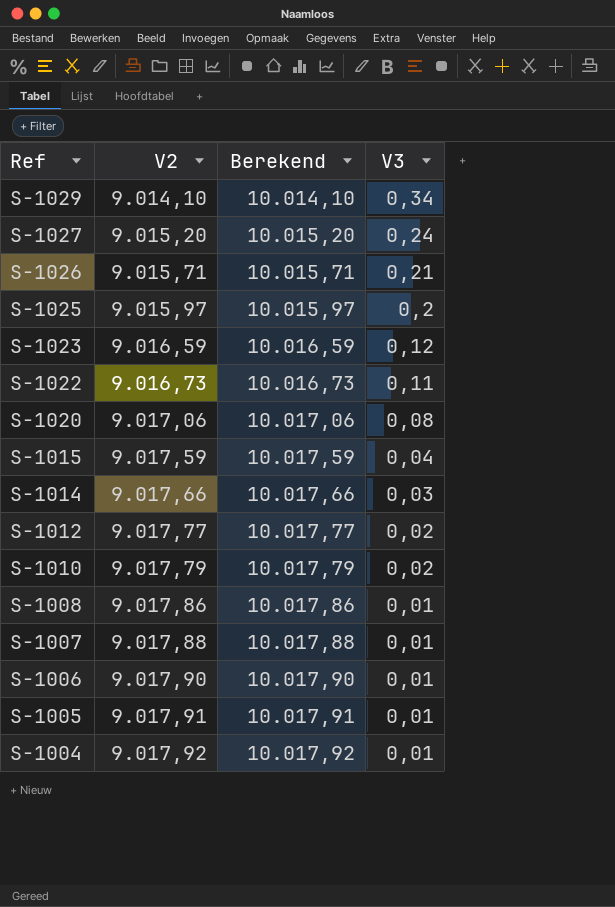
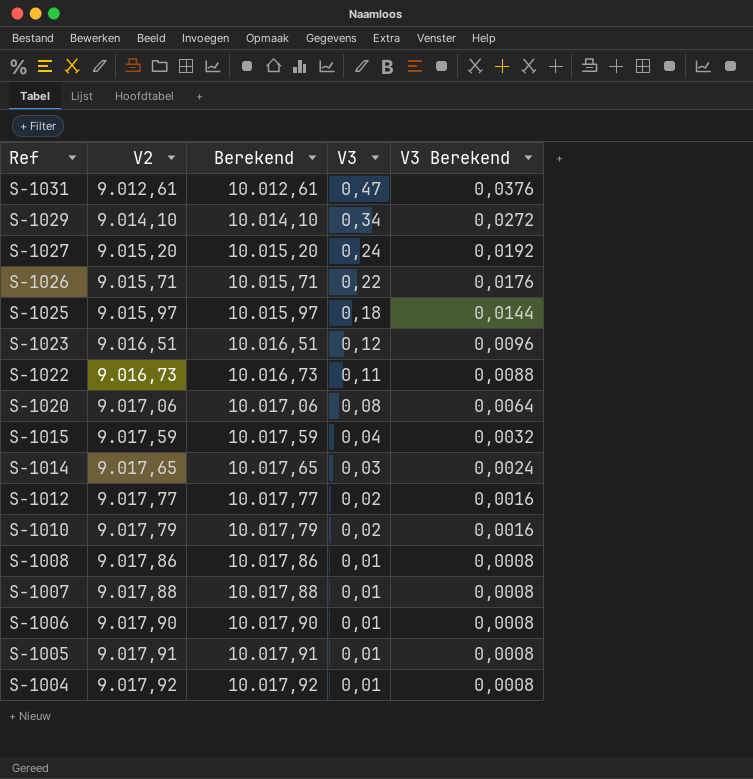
column V3 Berekend | formula: none -> [V3] * 0,08
row S-1031: none -> 9.012,61 | 10.012,61 | 0,47 | 0,0376
S-1026 | V3: 0,21 -> 0,22
S-1025 | V3: 0,2 -> 0,18
S-1023 | V2: 9.016,59 -> 9.016,51
S-1023 | Berekend: 10.016,59 -> 10.016,51
S-1014 | V2: 9.017,66 -> 9.017,65
S-1014 | Berekend: 10.017,66 -> 10.017,65

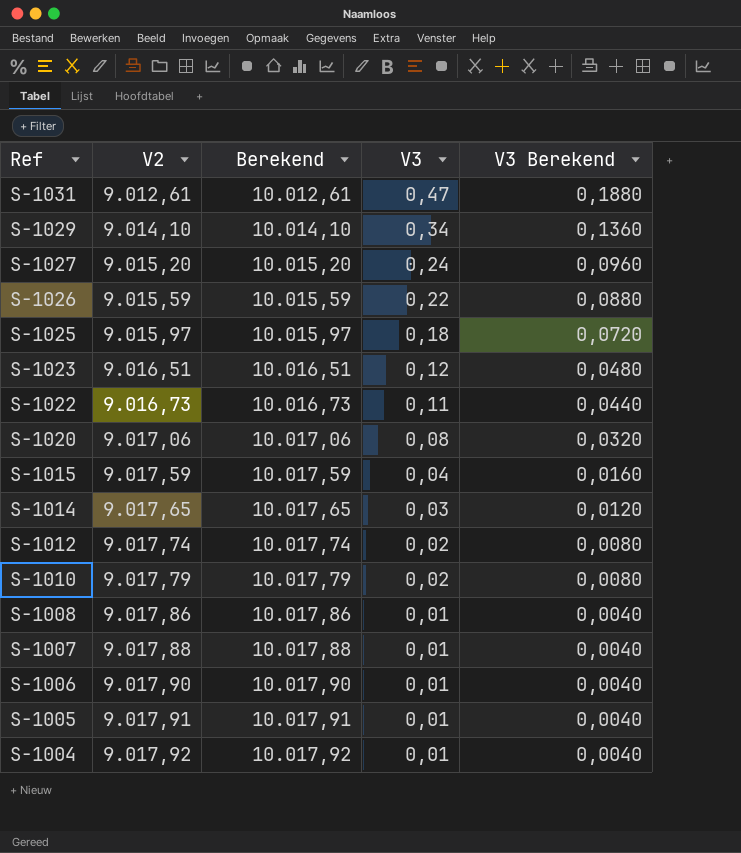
column V3 Berekend | formula: [V3] * 0,08 -> [V3] * 0,4
S-1026 | V2: 9.015,71 -> 9.015,59
S-1026 | Berekend: 10.015,71 -> 10.015,59
S-1012 | V2: 9.017,77 -> 9.017,74
S-1012 | Berekend: 10.017,77 -> 10.017,74

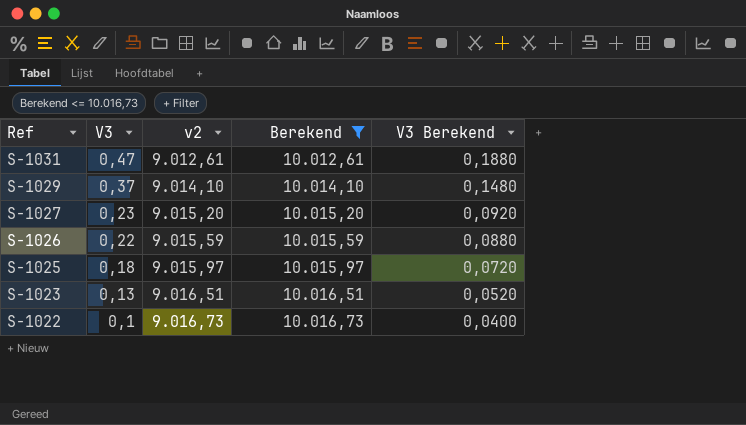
filter: none -> Berekend <= 10.016,73
column V3 | position: 4 -> 2
column name: V2 -> v2
S-1029 | V3: 0,34 -> 0,37
S-1029 | V3 Berekend: 0,1360 -> 0,1480
S-1027 | V3: 0,24 -> 0,23
S-1027 | V3 Berekend: 0,0960 -> 0,0920
S-1023 | V3: 0,12 -> 0,13
S-1023 | V3 Berekend: 0,0480 -> 0,0520
S-1022 | V3: 0,11 -> 0,1
S-1022 | V3 Berekend: 0,0440 -> 0,0400

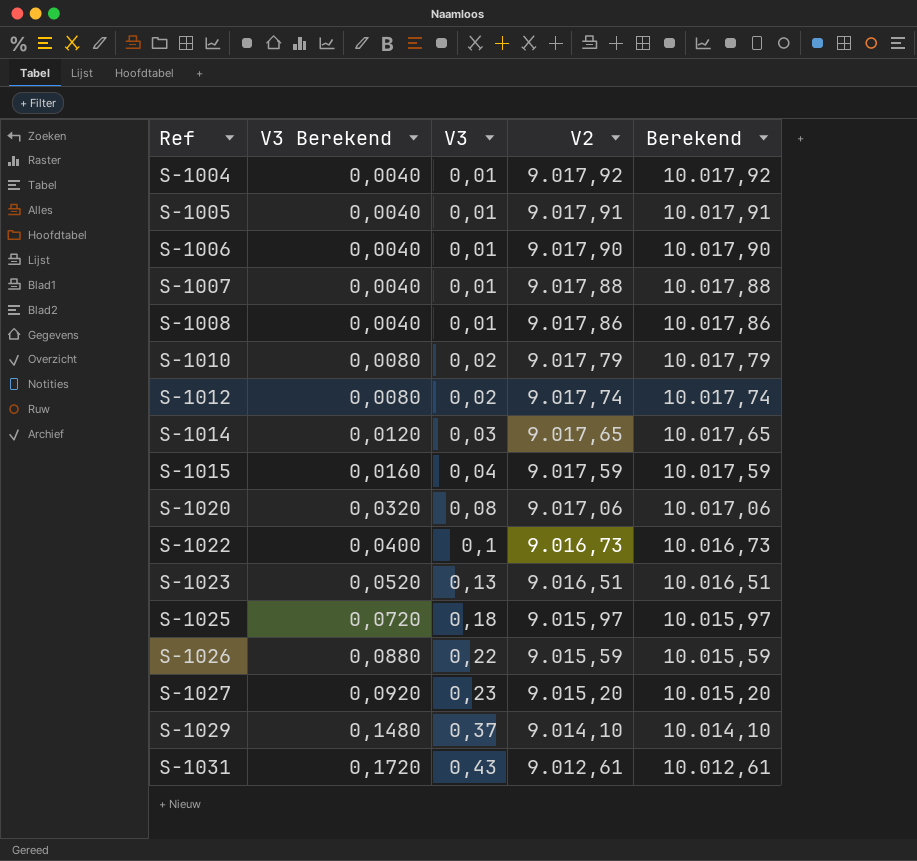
filter: Berekend <= 10.016,73 -> none
row order: Ref descending -> Ref ascending
column V3 Berekend | position: 5 -> 2
column name: v2 -> V2
S-1031 | V3 Berekend: 0,1880 -> 0,1720
S-1031 | V3: 0,47 -> 0,43

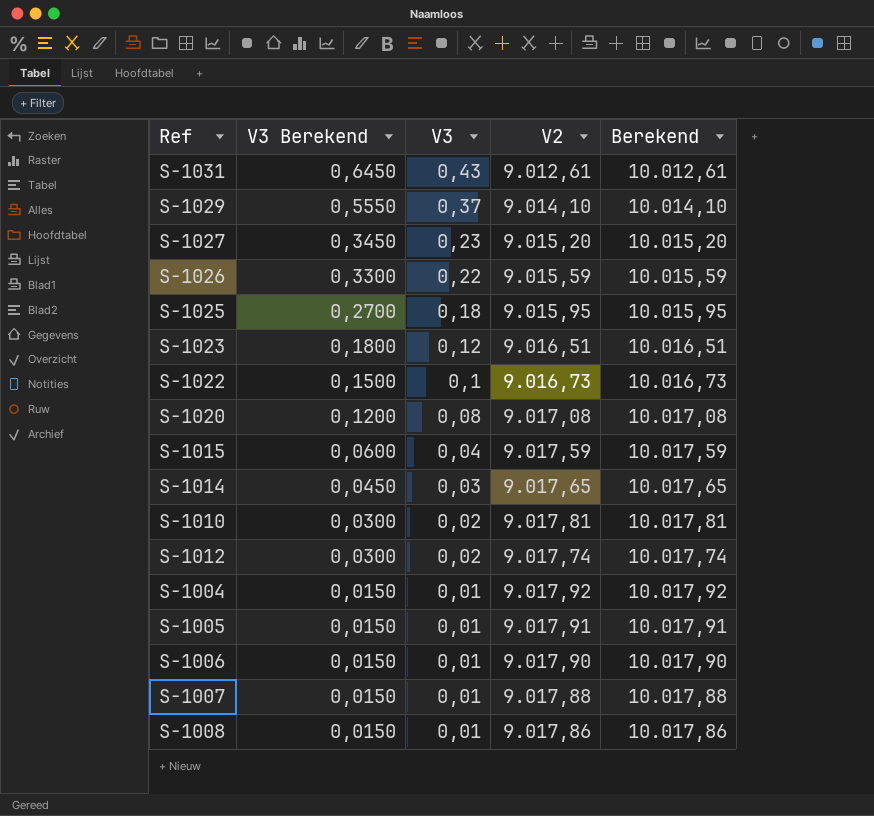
row order: Ref ascending -> V3 Berekend descending
column V3 Berekend | formula: [V3] * 0,4 -> [V3] * 1,5
S-1025 | V2: 9.015,97 -> 9.015,95
S-1025 | Berekend: 10.015,97 -> 10.015,95
S-1023 | V3: 0,13 -> 0,12
S-1020 | V2: 9.017,06 -> 9.017,08
S-1020 | Berekend: 10.017,06 -> 10.017,08
S-1010 | V2: 9.017,79 -> 9.017,81
S-1010 | Berekend: 10.017,79 -> 10.017,81

